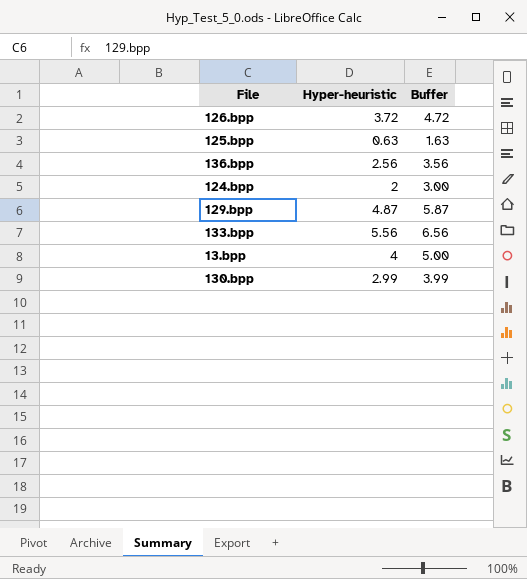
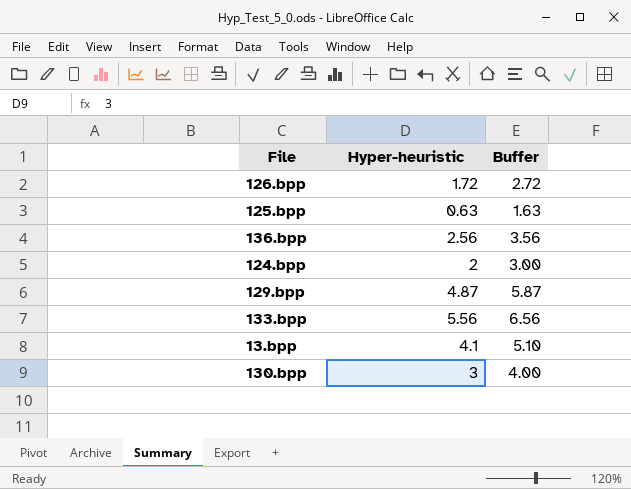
126.bpp | Hyper-heuristic: 3.72 -> 1.72
126.bpp | Buffer: 4.72 -> 2.72
13.bpp | Hyper-heuristic: 4 -> 4.1
13.bpp | Buffer: 5.00 -> 5.10
130.bpp | Hyper-heuristic: 2.99 -> 3
130.bpp | Buffer: 3.99 -> 4.00

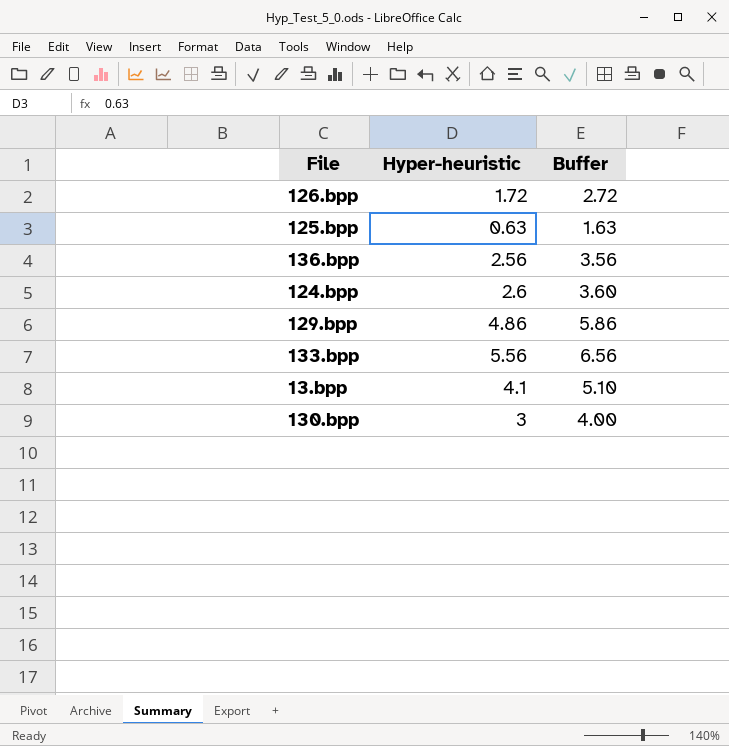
124.bpp | Hyper-heuristic: 2 -> 2.6
124.bpp | Buffer: 3.00 -> 3.60
129.bpp | Hyper-heuristic: 4.87 -> 4.86
129.bpp | Buffer: 5.87 -> 5.86

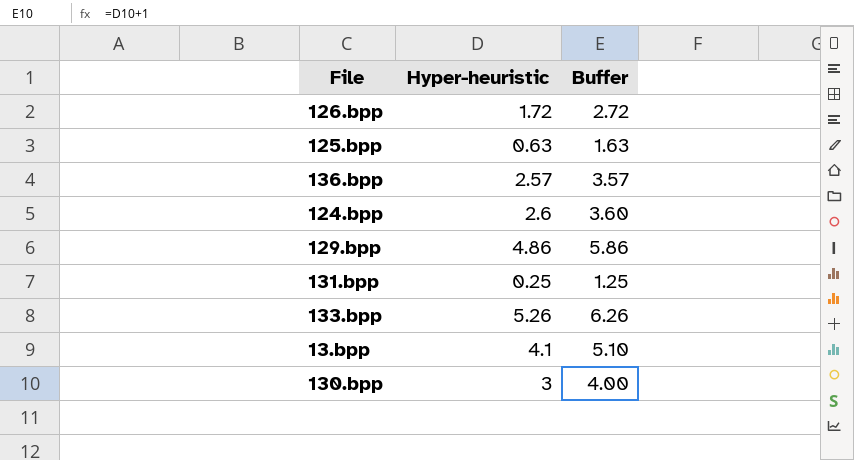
136.bpp | Hyper-heuristic: 2.56 -> 2.57
136.bpp | Buffer: 3.56 -> 3.57
row 131.bpp: none -> 0.25 | 1.25
133.bpp | Hyper-heuristic: 5.56 -> 5.26
133.bpp | Buffer: 6.56 -> 6.26

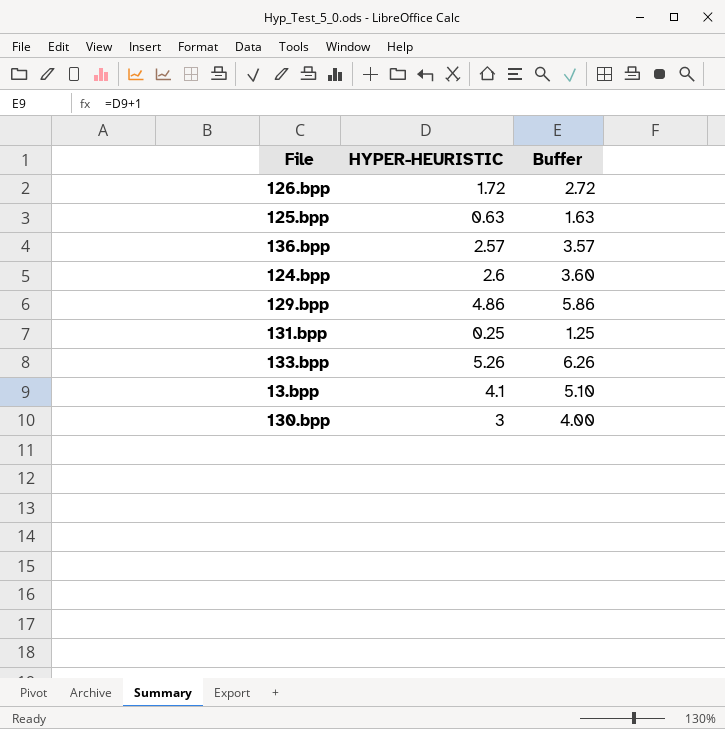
column name: Hyper-heuristic -> HYPER-HEURISTIC

